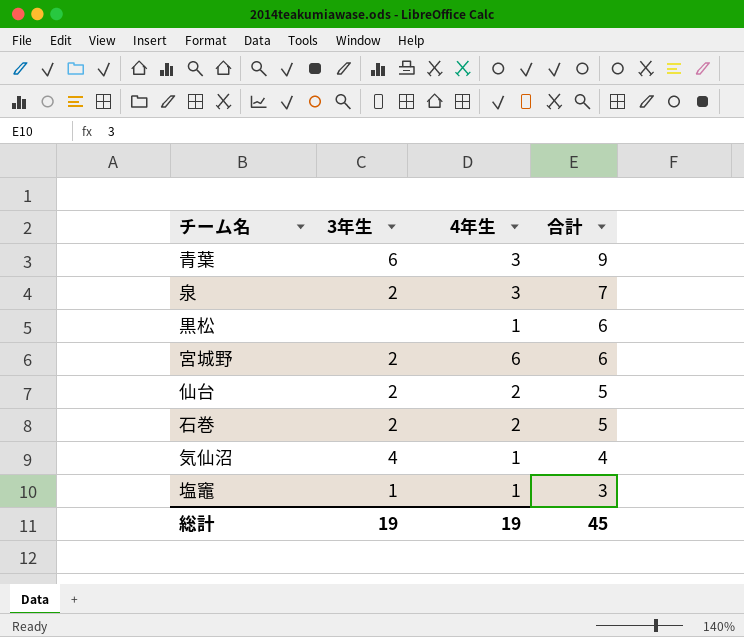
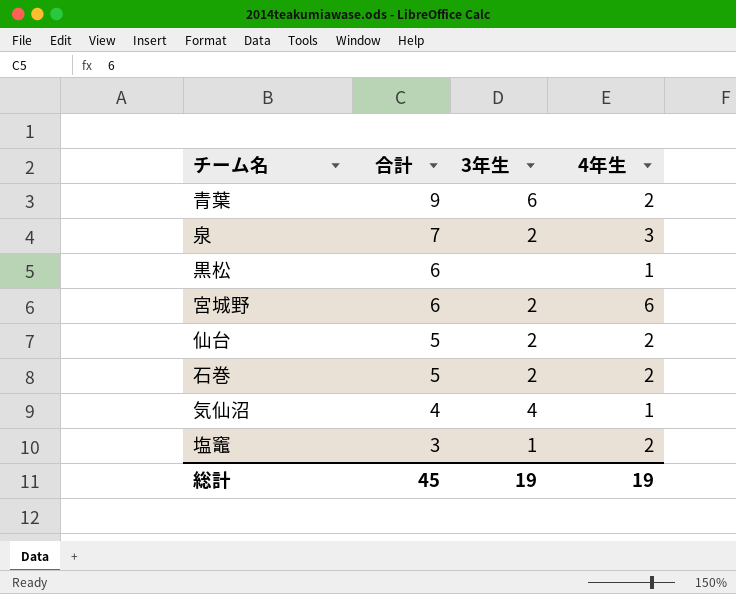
column 合計 | position: 4 -> 2
青葉 | 4年生: 3 -> 2
塩竈 | 4年生: 1 -> 2

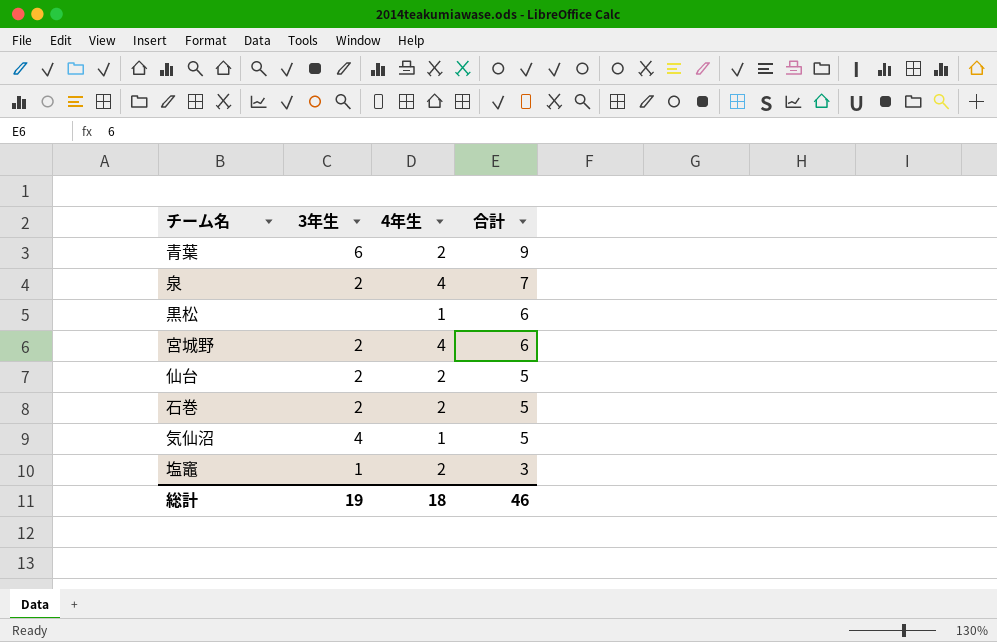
column 合計 | position: 2 -> 4
泉 | 4年生: 3 -> 4
宮城野 | 4年生: 6 -> 4
気仙沼 | 合計: 4 -> 5
総計 | 4年生: 19 -> 18
総計 | 合計: 45 -> 46

